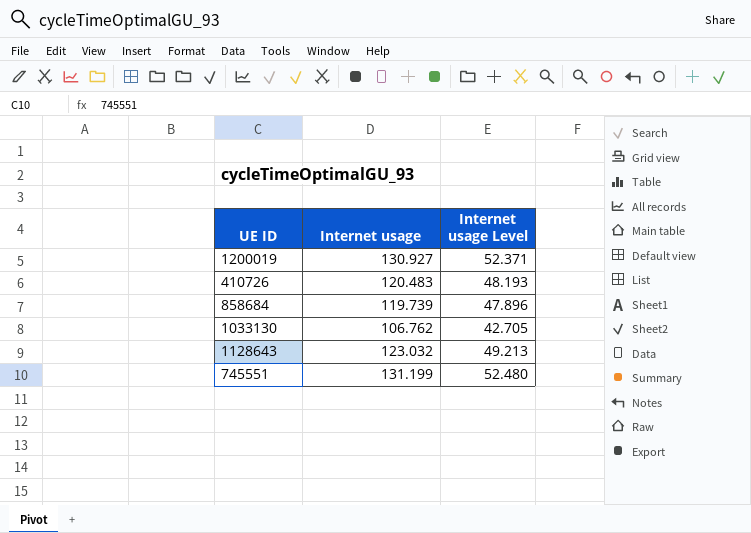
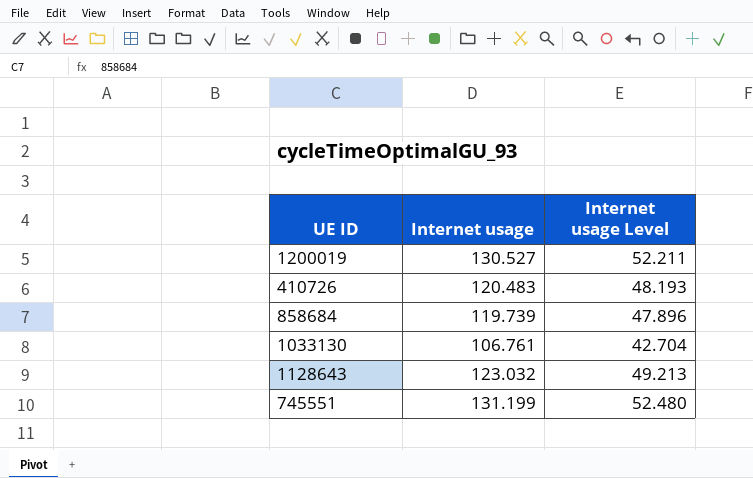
1200019 | Internet usage: 130.927 -> 130.527
1200019 | Internet usage Level: 52.371 -> 52.211
1033130 | Internet usage: 106.762 -> 106.761
1033130 | Internet usage Level: 42.705 -> 42.704

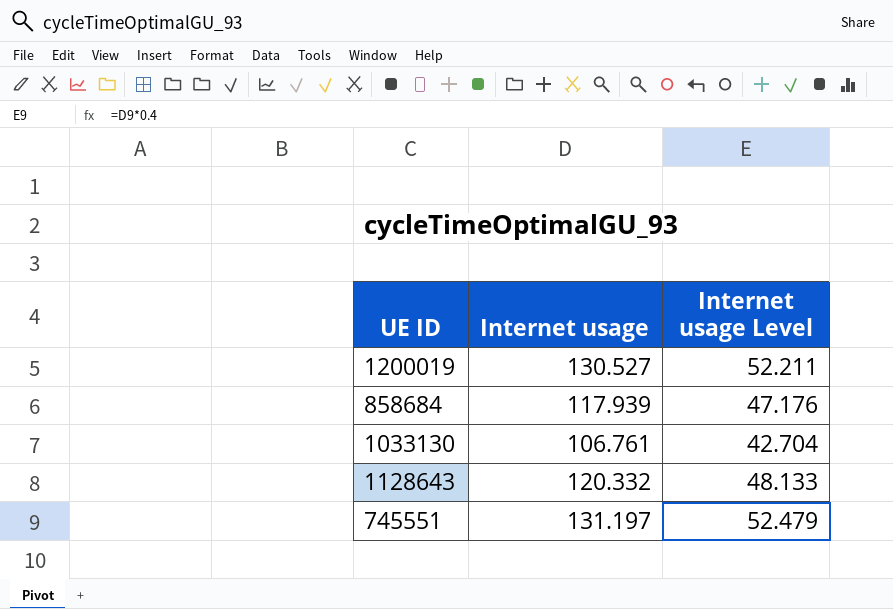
row 410726: 120.483 | 48.193 -> none
858684 | Internet usage: 119.739 -> 117.939
858684 | Internet usage Level: 47.896 -> 47.176
1128643 | Internet usage: 123.032 -> 120.332
1128643 | Internet usage Level: 49.213 -> 48.133
745551 | Internet usage: 131.199 -> 131.197
745551 | Internet usage Level: 52.480 -> 52.479

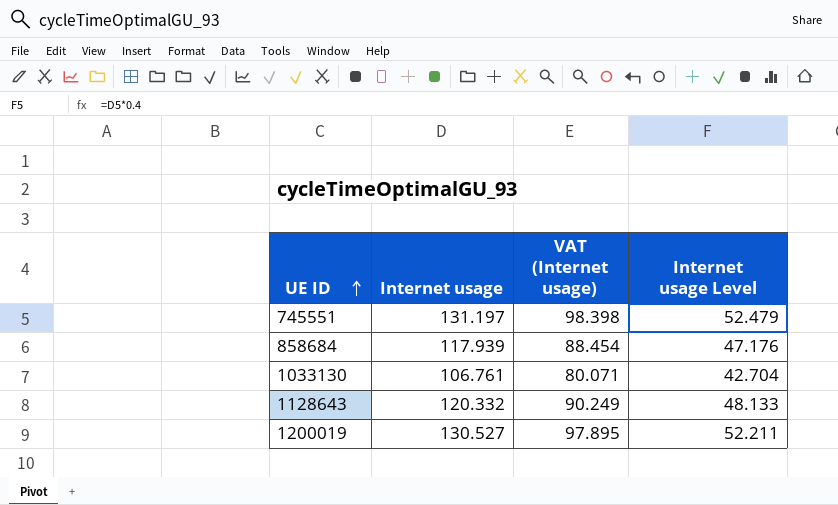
row order: none -> UE ID ascending
column VAT (Internet usage) | formula: none -> [Internet usage] * 0.75

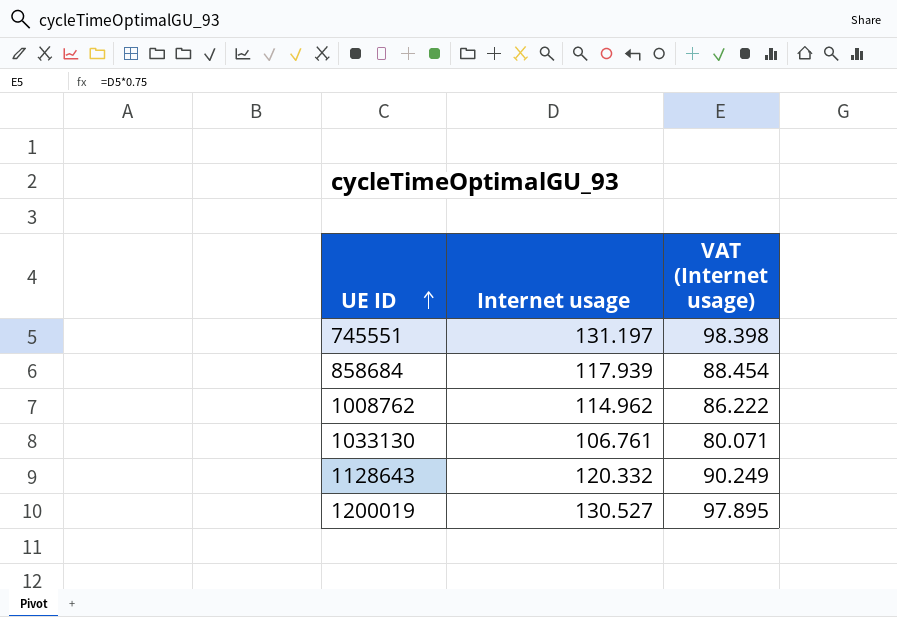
column Internet usage Level | formula: [Internet usage] * 0.4 -> none
row 1008762: none -> 114.962 | 86.222

